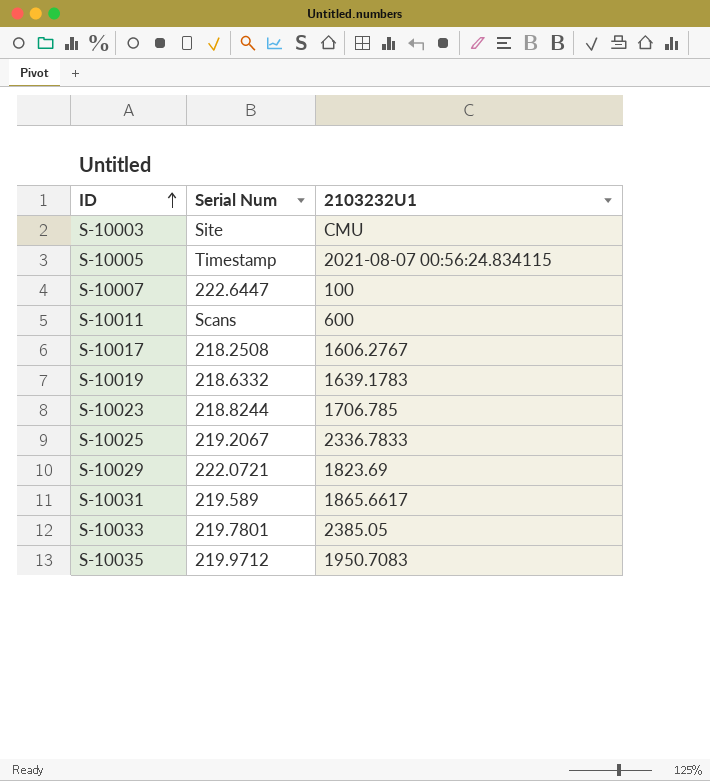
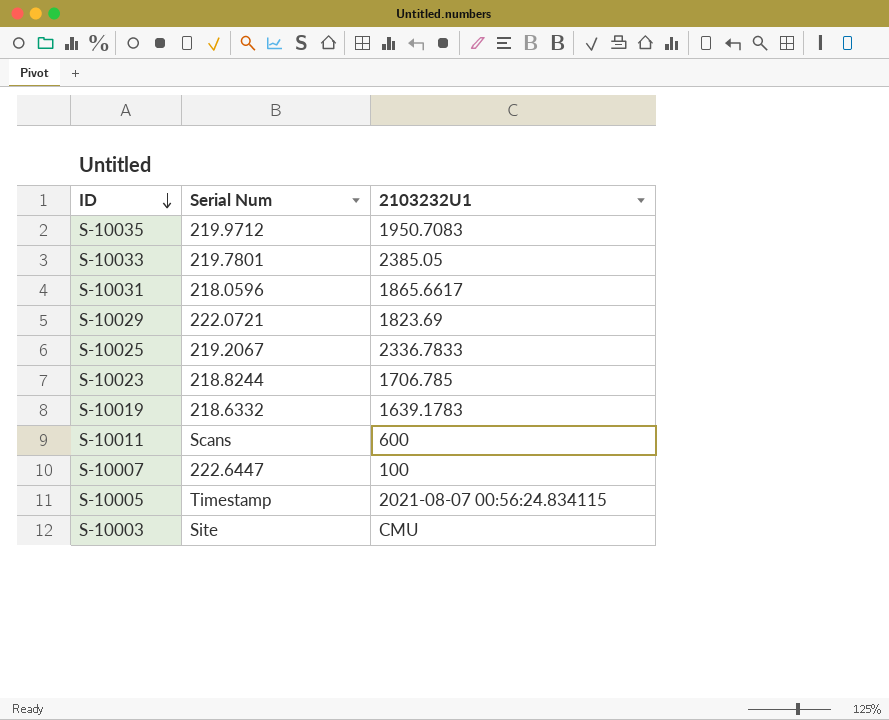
row order: ID ascending -> ID descending
row S-10017: 218.2508 | 1606.2767 -> none
S-10031 | Serial Num: 219.589 -> 218.0596

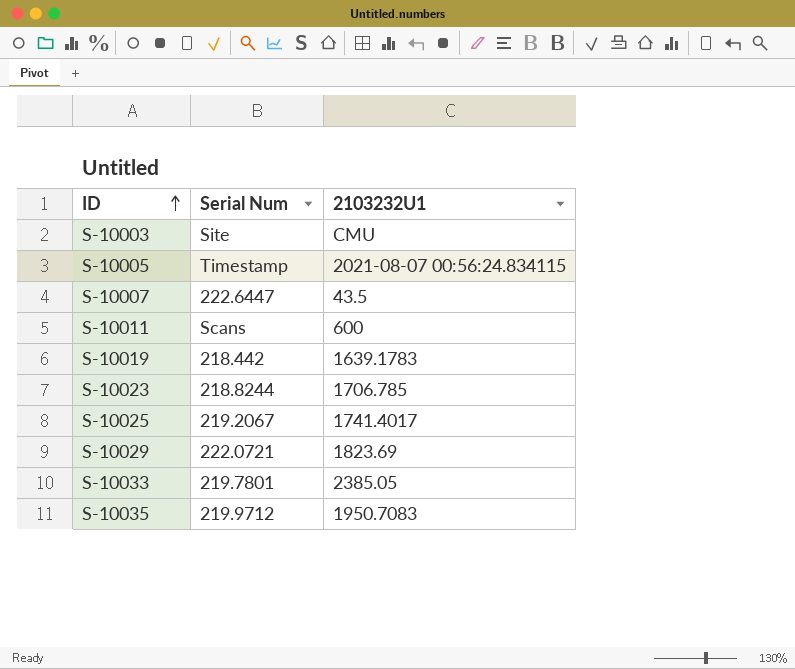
row order: ID descending -> ID ascending
row S-10031: 218.0596 | 1865.6617 -> none
S-10007 | 2103232U1: 100 -> 43.5
S-10019 | Serial Num: 218.6332 -> 218.442
S-10025 | 2103232U1: 2336.7833 -> 1741.4017

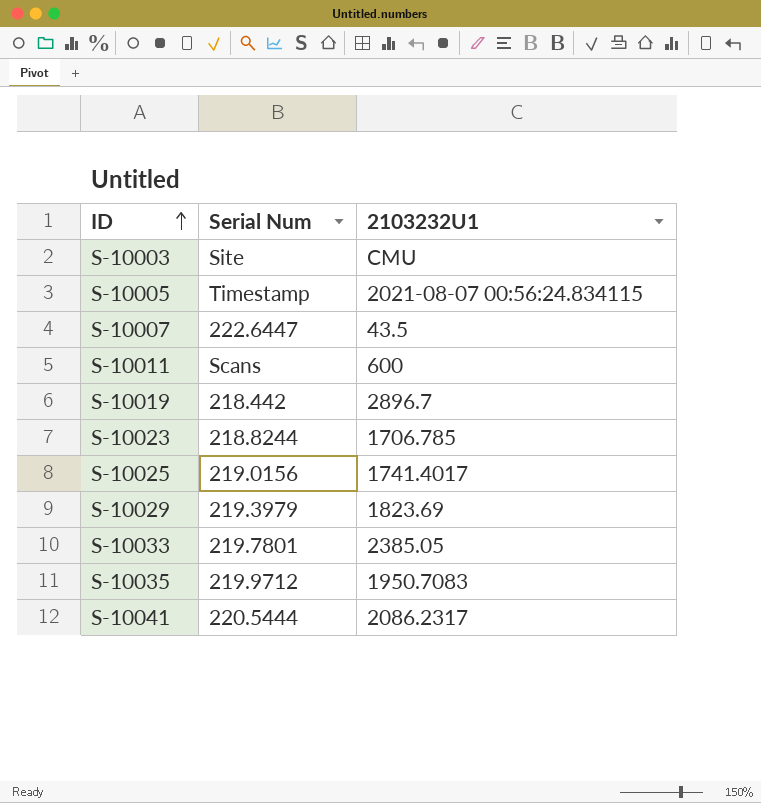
S-10019 | 2103232U1: 1639.1783 -> 2896.7
S-10025 | Serial Num: 219.2067 -> 219.0156
S-10029 | Serial Num: 222.0721 -> 219.3979
row S-10041: none -> 220.5444 | 2086.2317

